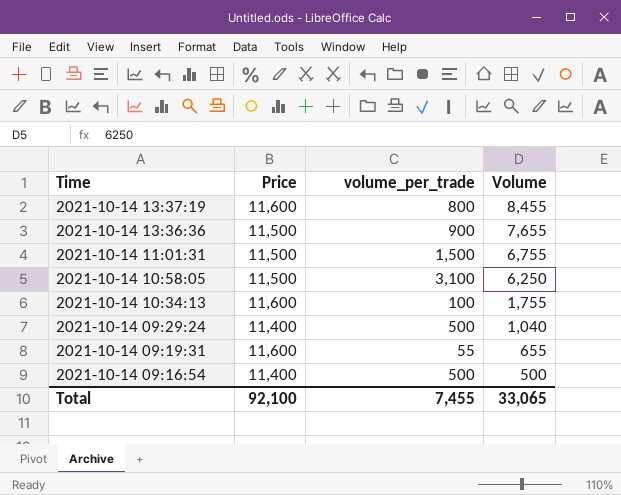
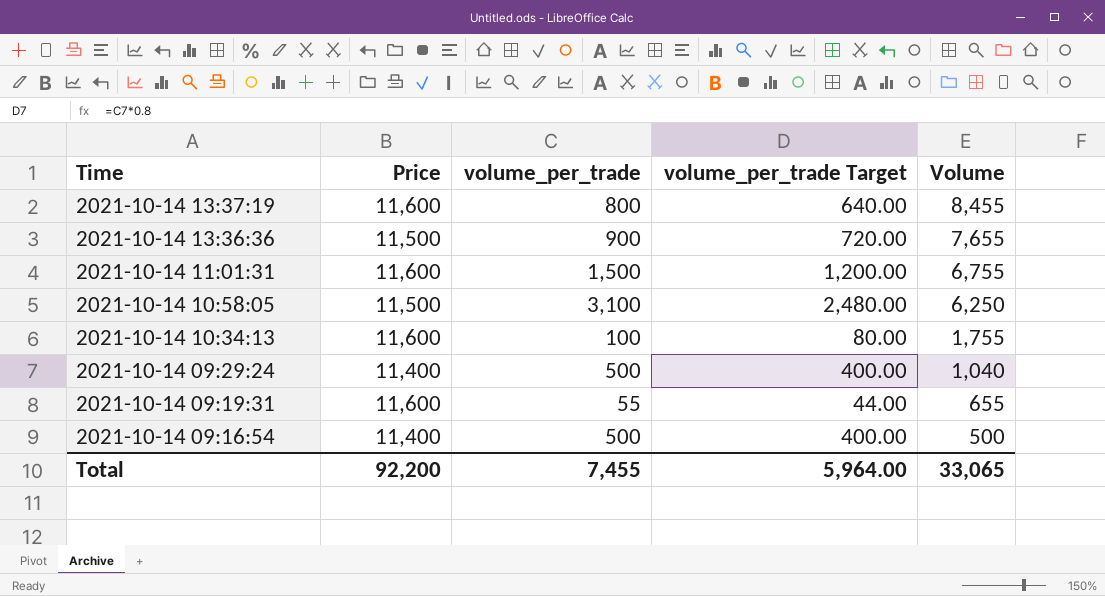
column volume_per_trade Target | formula: none -> [volume_per_trade] * 0.8
2021-10-14 11:01:31 | Price: 11,500 -> 11,600
Total | Price: 92,100 -> 92,200

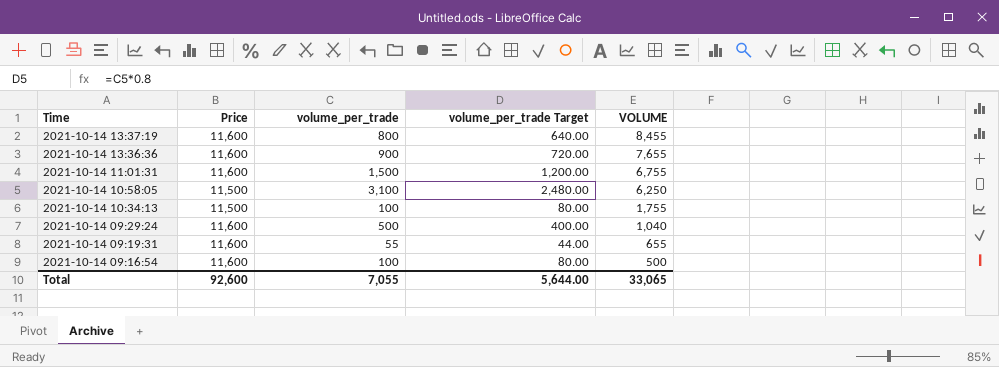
column name: Volume -> VOLUME
2021-10-14 13:36:36 | Price: 11,500 -> 11,600
2021-10-14 10:34:13 | Price: 11,600 -> 11,500
2021-10-14 09:29:24 | Price: 11,400 -> 11,600
2021-10-14 09:16:54 | Price: 11,400 -> 11,600
2021-10-14 09:16:54 | volume_per_trade: 500 -> 100
2021-10-14 09:16:54 | volume_per_trade Target: 400.00 -> 80.00
Total | Price: 92,200 -> 92,600
Total | volume_per_trade: 7,455 -> 7,055
Total | volume_per_trade Target: 5,964.00 -> 5,644.00

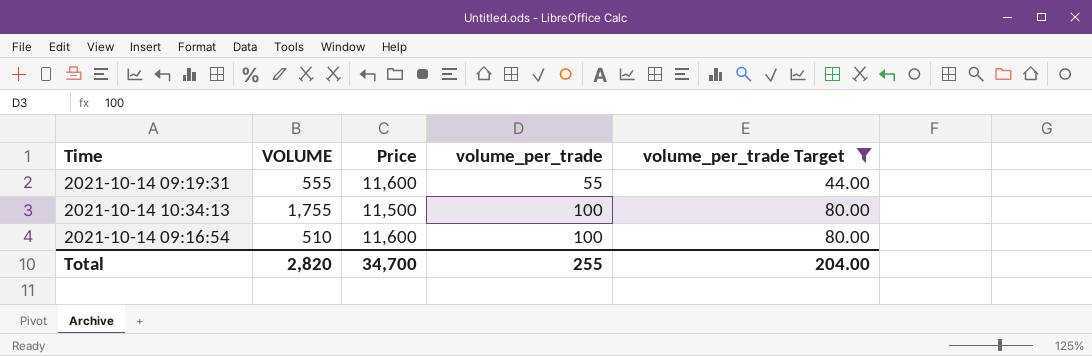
filter: none -> volume_per_trade Target <= 80.00
row order: Time descending -> volume_per_trade ascending
column VOLUME | position: 5 -> 2
2021-10-14 09:19:31 | VOLUME: 655 -> 555
2021-10-14 09:16:54 | VOLUME: 500 -> 510
Total | VOLUME: 33,065 -> 2,820
Total | Price: 92,600 -> 34,700
Total | volume_per_trade: 7,055 -> 255
Total | volume_per_trade Target: 5,644.00 -> 204.00

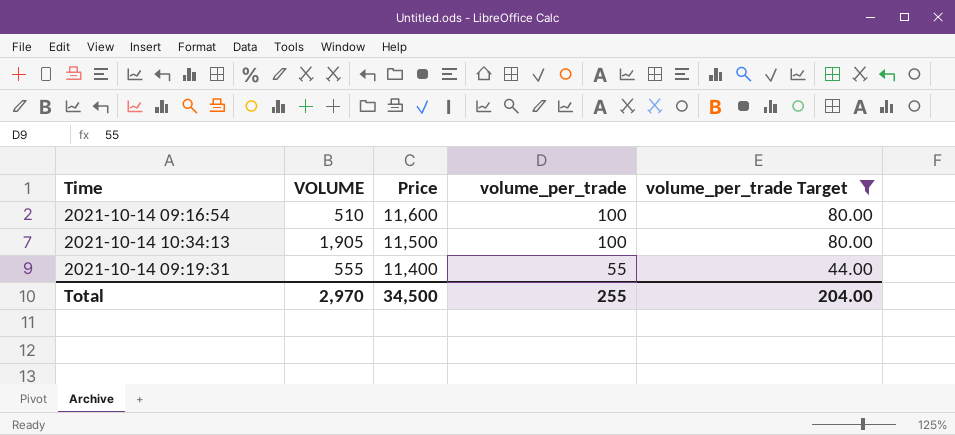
row order: volume_per_trade ascending -> Price descending
2021-10-14 10:34:13 | VOLUME: 1,755 -> 1,905
2021-10-14 09:19:31 | Price: 11,600 -> 11,400
Total | VOLUME: 2,820 -> 2,970
Total | Price: 34,700 -> 34,500

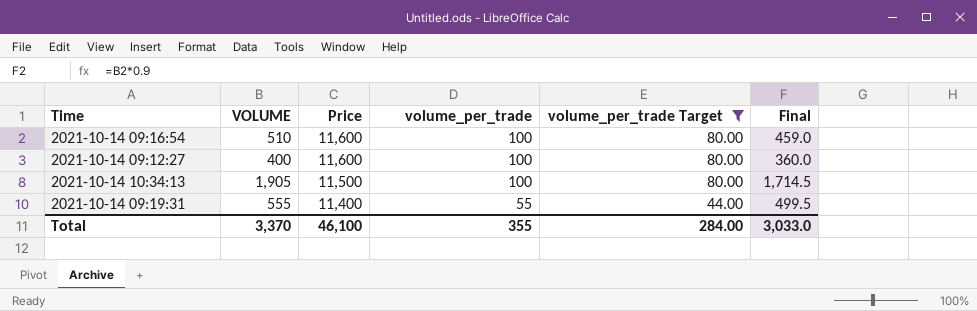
column Final | formula: none -> [VOLUME] * 0.9
row 2021-10-14 09:12:27: none -> 400 | 11,600 | 100 | 80.00 | 360.0
Total | VOLUME: 2,970 -> 3,370
Total | Price: 34,500 -> 46,100
Total | volume_per_trade: 255 -> 355
Total | volume_per_trade Target: 204.00 -> 284.00

